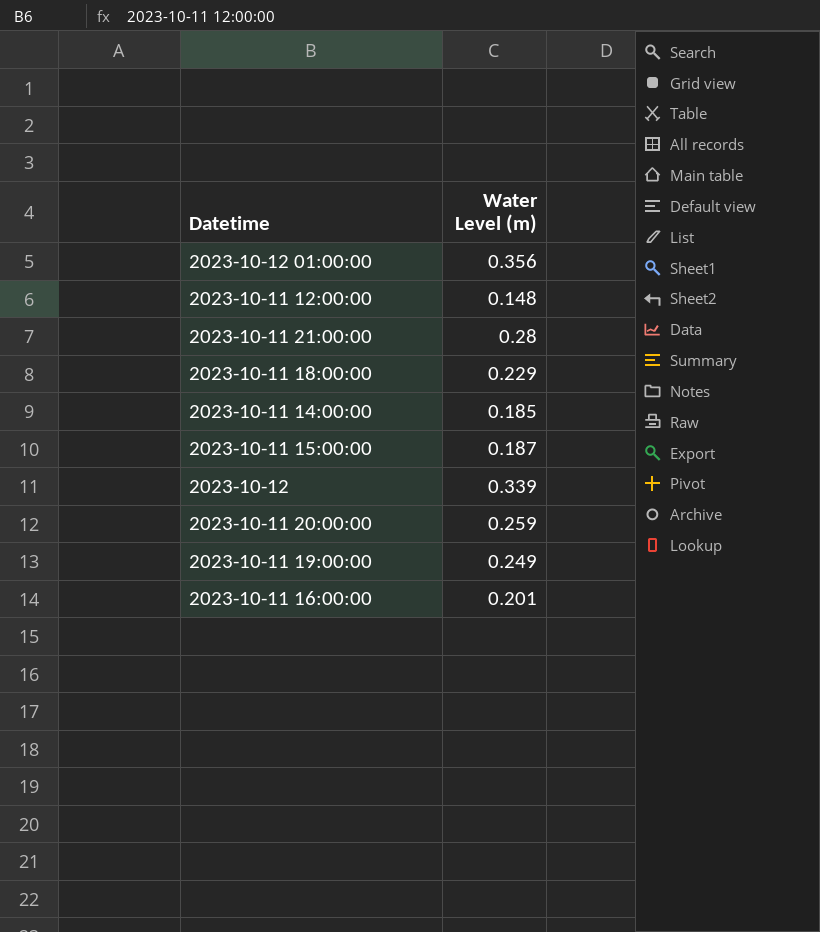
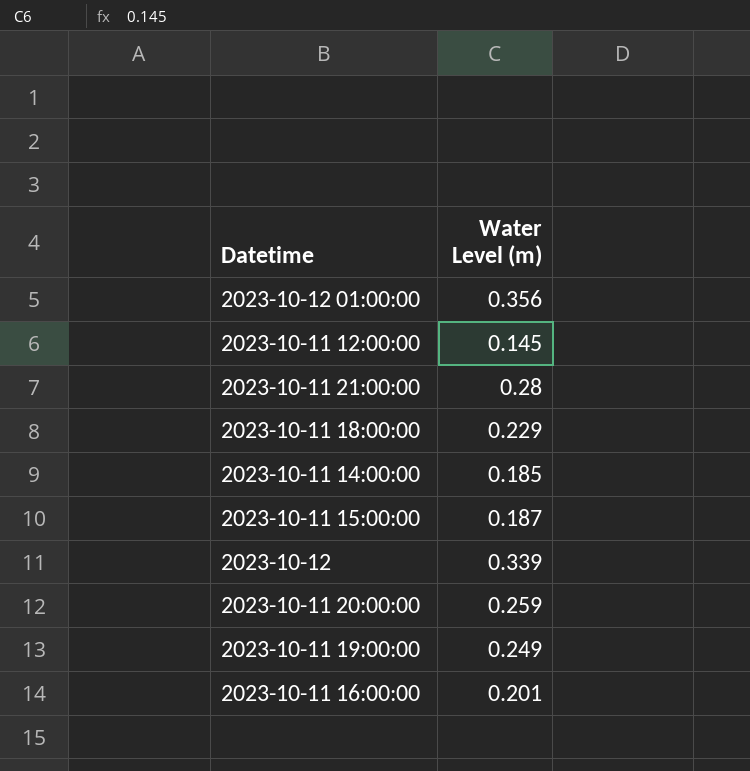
2023-10-11 12:00:00 | Water Level (m): 0.148 -> 0.145

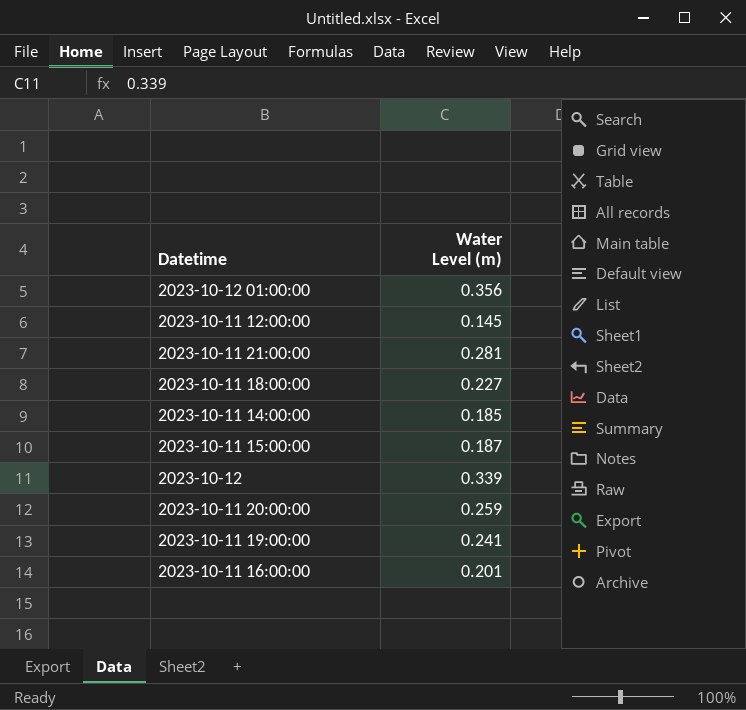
2023-10-11 21:00:00 | Water Level (m): 0.28 -> 0.281
2023-10-11 18:00:00 | Water Level (m): 0.229 -> 0.227
2023-10-11 19:00:00 | Water Level (m): 0.249 -> 0.241

